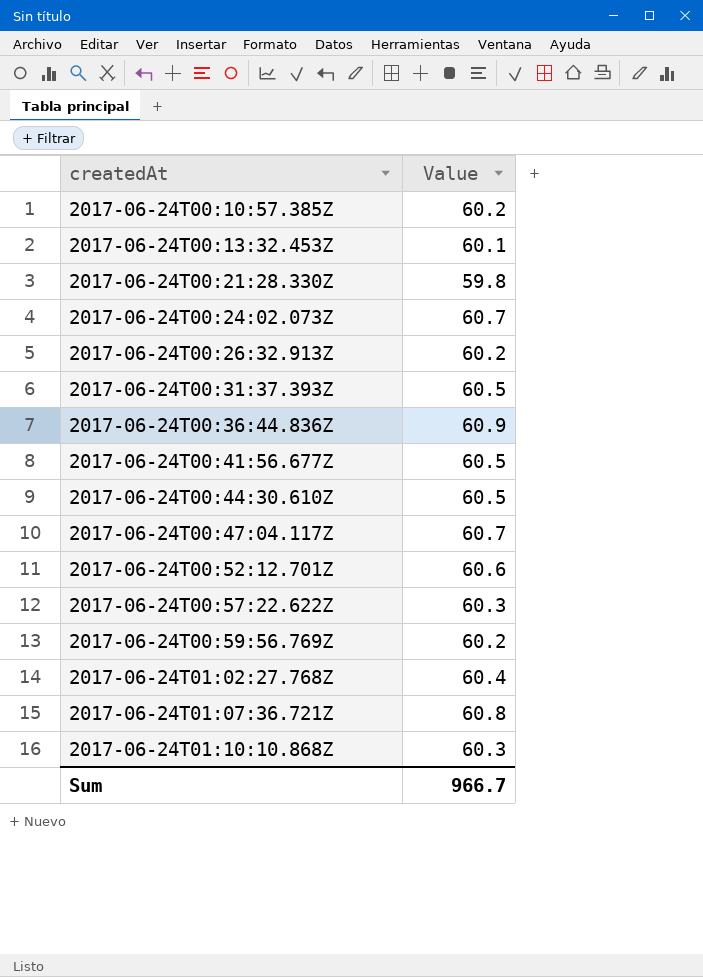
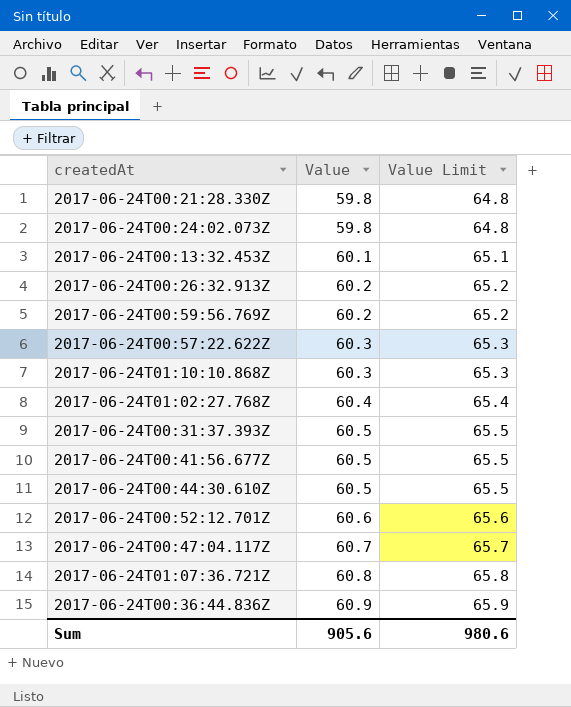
row order: createdAt ascending -> Value ascending
column Value Limit | formula: none -> [Value] + 5
row 2017-06-24T00:10:57.385Z: 60.2 -> none
2017-06-24T00:24:02.073Z | Value: 60.7 -> 59.8
Sum | Value: 966.7 -> 905.6

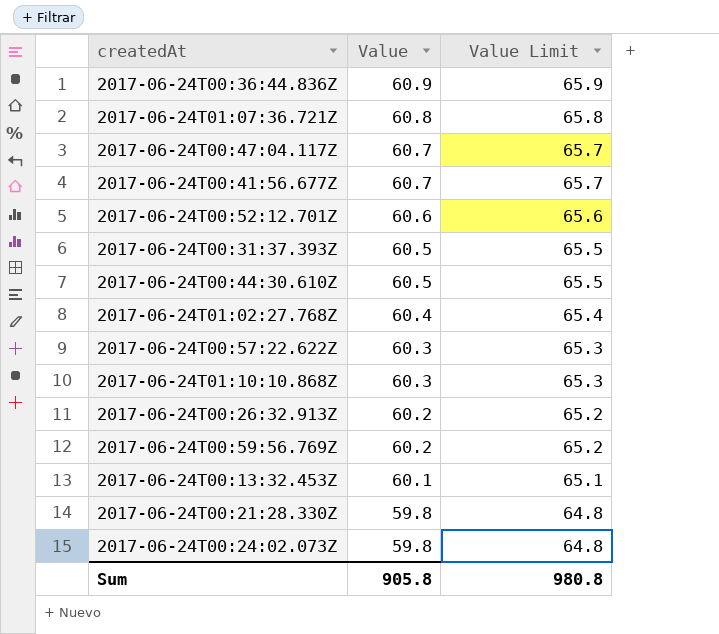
row order: Value ascending -> Value descending
2017-06-24T00:41:56.677Z | Value: 60.5 -> 60.7
2017-06-24T00:41:56.677Z | Value Limit: 65.5 -> 65.7
Sum | Value: 905.6 -> 905.8
Sum | Value Limit: 980.6 -> 980.8

